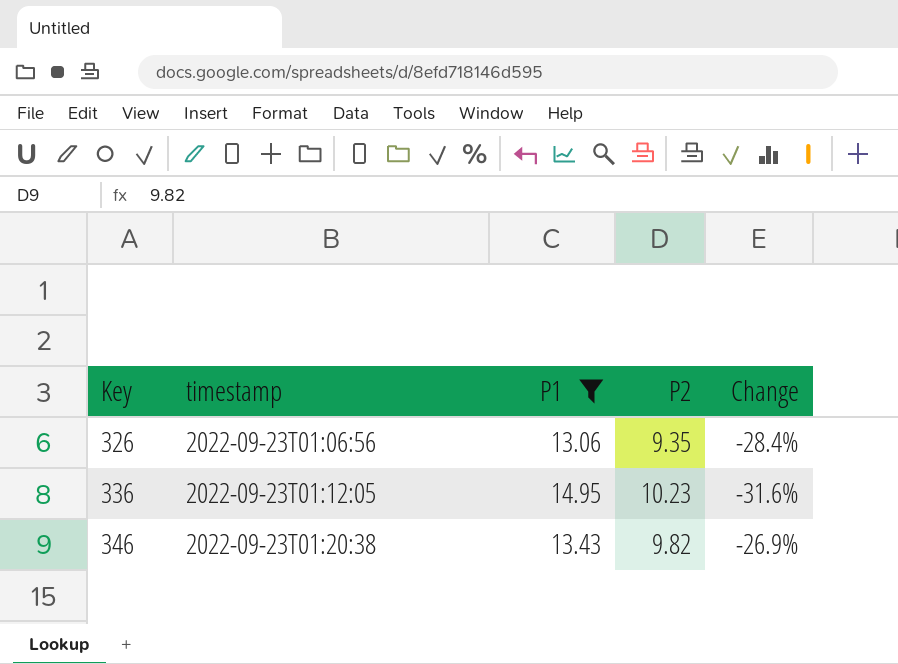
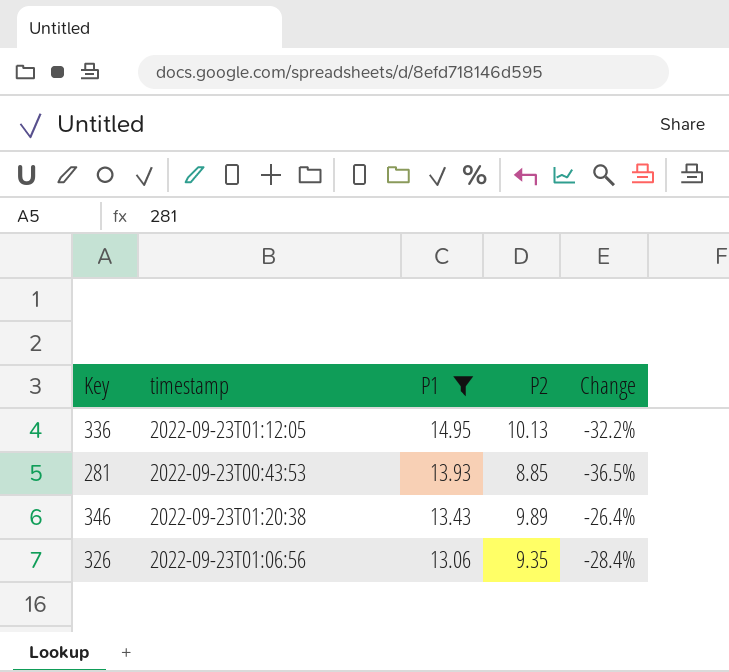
row order: Key ascending -> P1 descending
336 | P2: 10.23 -> 10.13
336 | Change: -31.6% -> -32.2%
row 281: none -> 2022-09-23T00:43:53 | 13.93 | 8.85 | -36.5%
346 | P2: 9.82 -> 9.89
346 | Change: -26.9% -> -26.4%

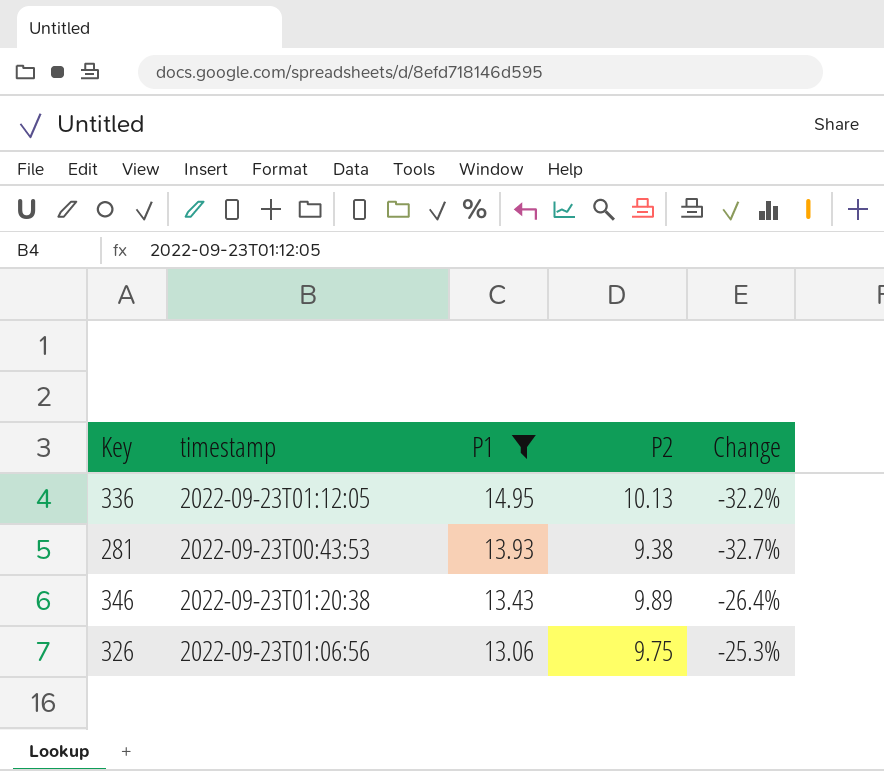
281 | P2: 8.85 -> 9.38
281 | Change: -36.5% -> -32.7%
326 | P2: 9.35 -> 9.75
326 | Change: -28.4% -> -25.3%

